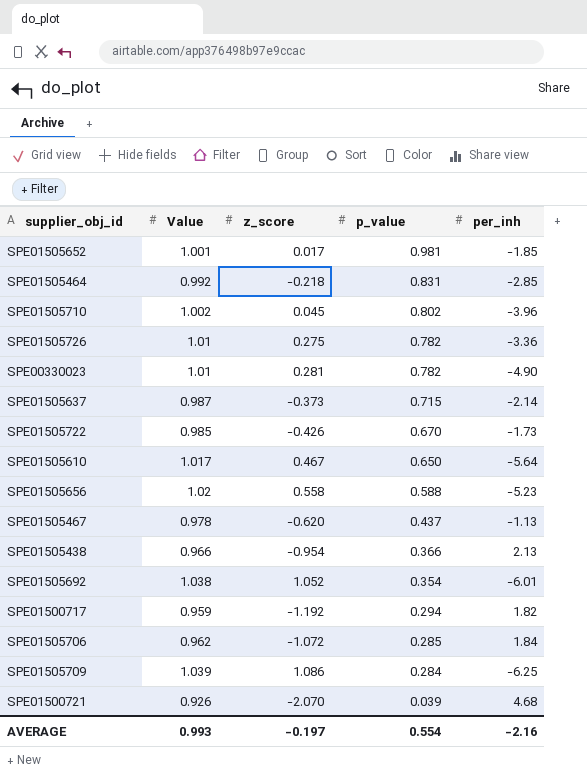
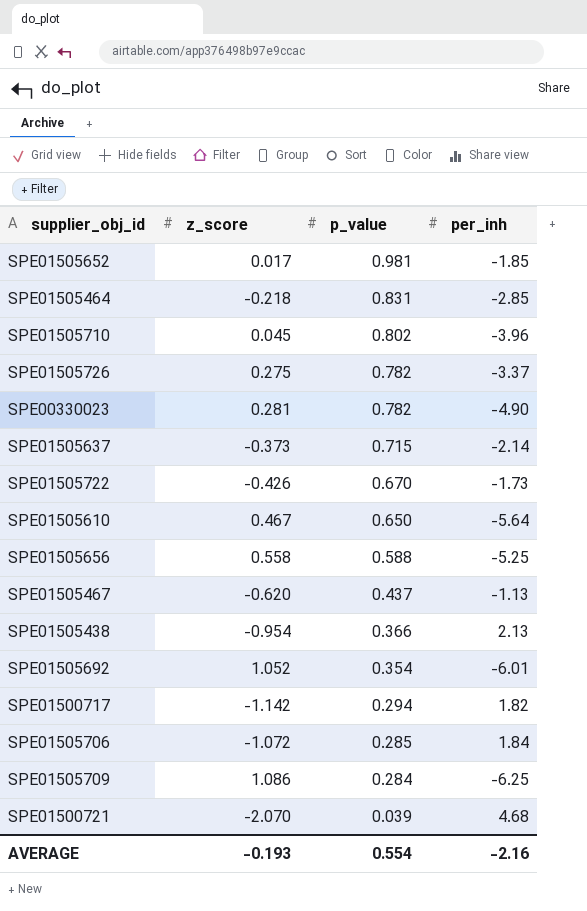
column Value | position: 2 -> none
SPE01505726 | per_inh: -3.36 -> -3.37
SPE01505656 | per_inh: -5.23 -> -5.25
SPE01500717 | z_score: -1.192 -> -1.142
AVERAGE | z_score: -0.197 -> -0.193

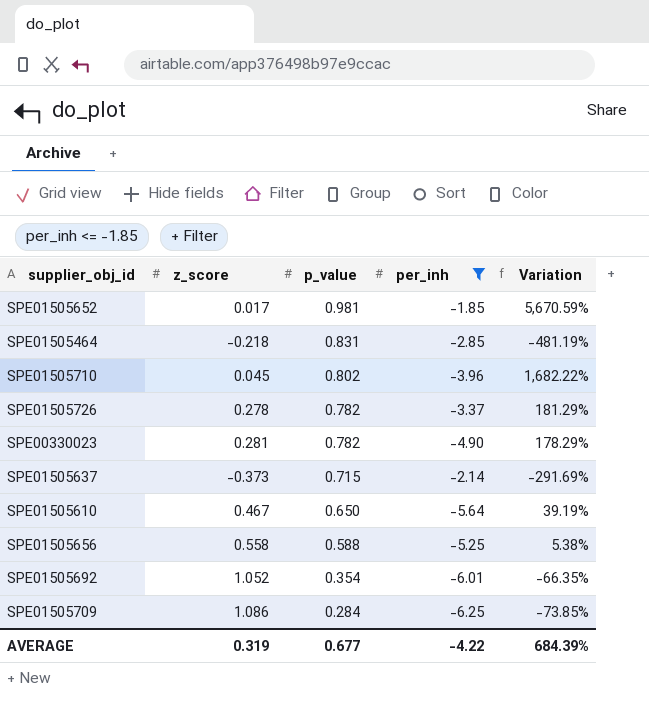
filter: none -> per_inh <= -1.85
column Variation | formula: none -> ([p_value] - [z_score]) / [z_score]
SPE01505726 | z_score: 0.275 -> 0.278
AVERAGE | z_score: -0.193 -> 0.319
AVERAGE | p_value: 0.554 -> 0.677
AVERAGE | per_inh: -2.16 -> -4.22

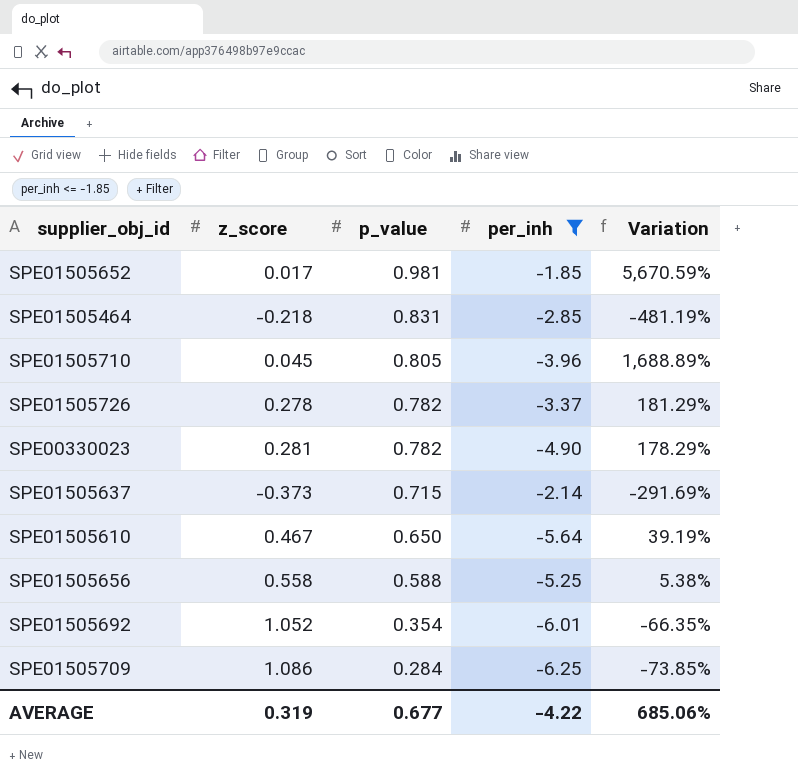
SPE01505710 | p_value: 0.802 -> 0.805
SPE01505710 | Variation: 1,682.22% -> 1,688.89%
AVERAGE | Variation: 684.39% -> 685.06%

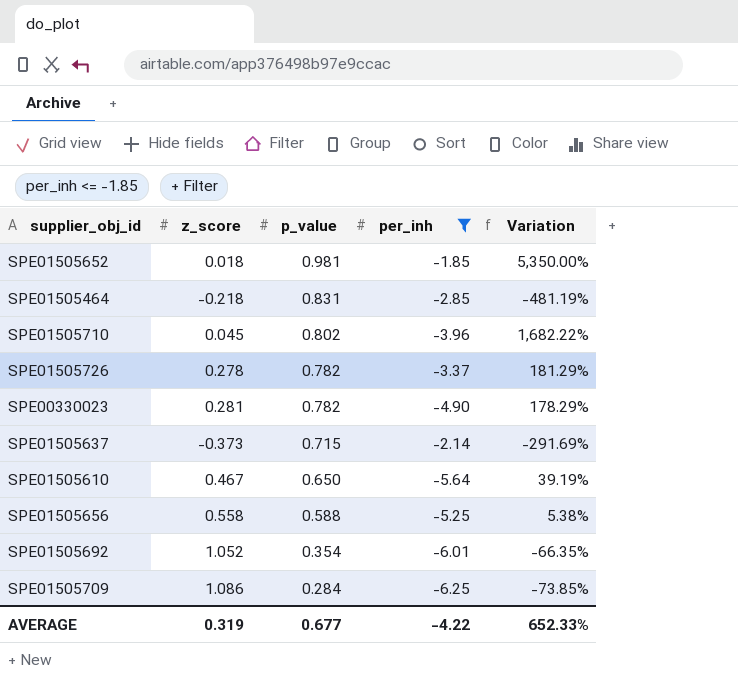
SPE01505652 | z_score: 0.017 -> 0.018
SPE01505652 | Variation: 5,670.59% -> 5,350.00%
SPE01505710 | p_value: 0.805 -> 0.802
SPE01505710 | Variation: 1,688.89% -> 1,682.22%
AVERAGE | Variation: 685.06% -> 652.33%

